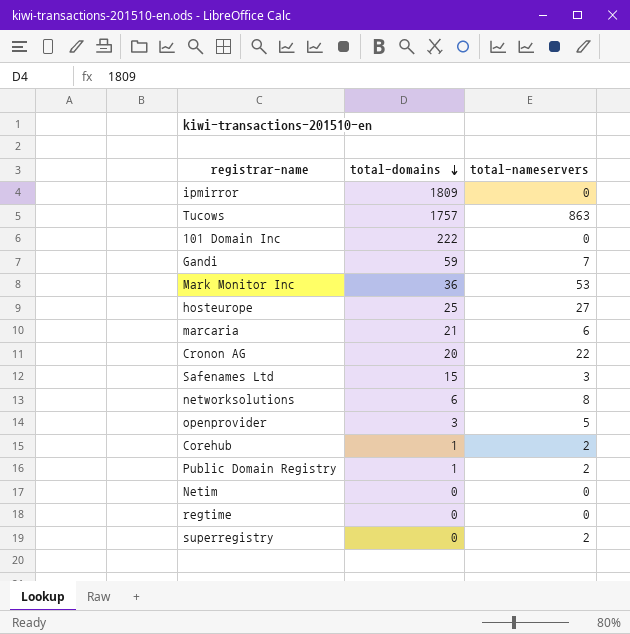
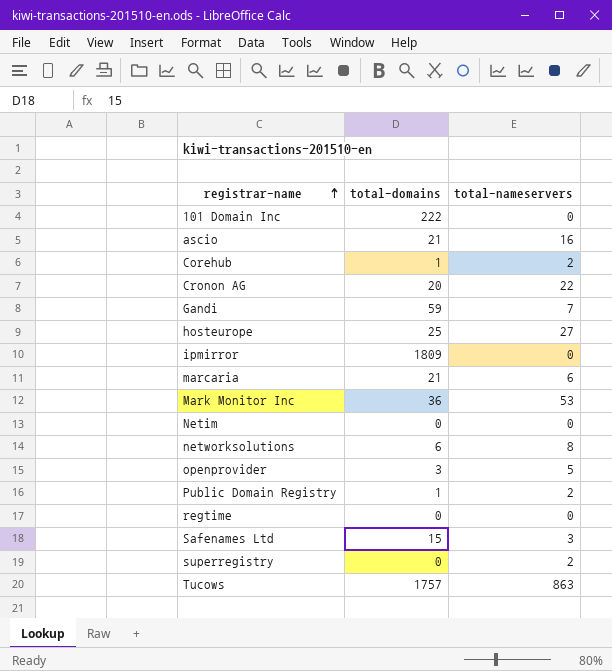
row order: total-domains descending -> registrar-name ascending
row ascio: none -> 21 | 16

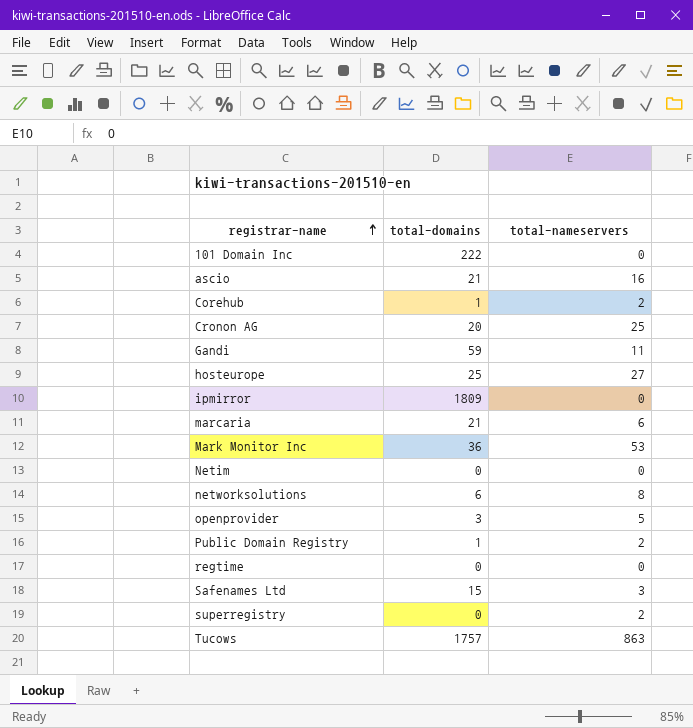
Cronon AG | total-nameservers: 22 -> 25
Gandi | total-nameservers: 7 -> 11

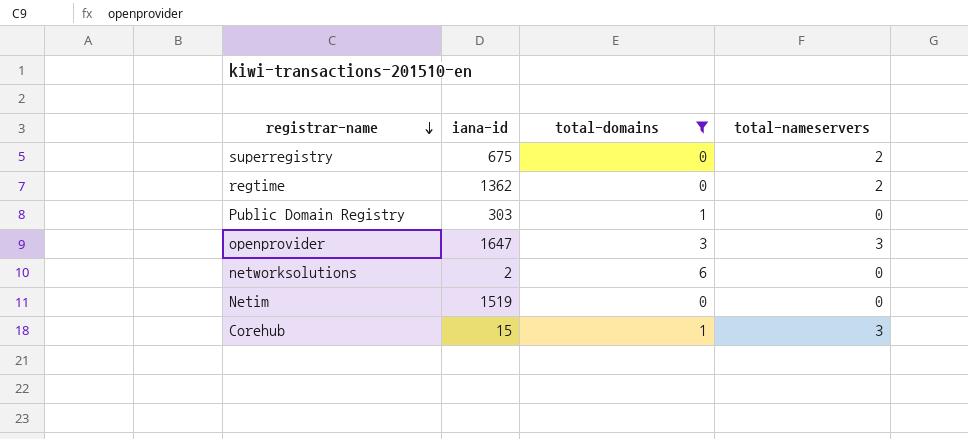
filter: none -> total-domains <= 6
row order: registrar-name ascending -> registrar-name descending
column iana-id | position: none -> 2
regtime | total-nameservers: 0 -> 2
Public Domain Registry | total-nameservers: 2 -> 0
openprovider | total-nameservers: 5 -> 3
networksolutions | total-nameservers: 8 -> 0
Corehub | total-nameservers: 2 -> 3

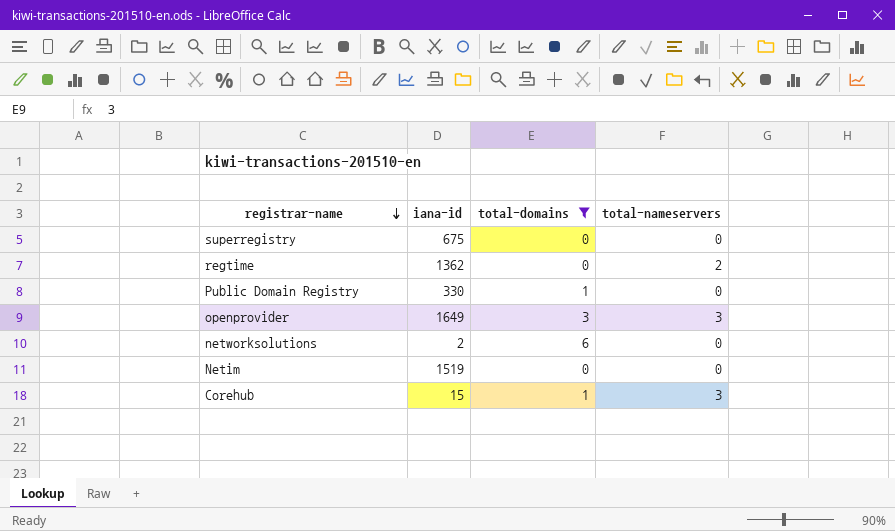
superregistry | total-nameservers: 2 -> 0
Public Domain Registry | iana-id: 303 -> 330
openprovider | iana-id: 1647 -> 1649

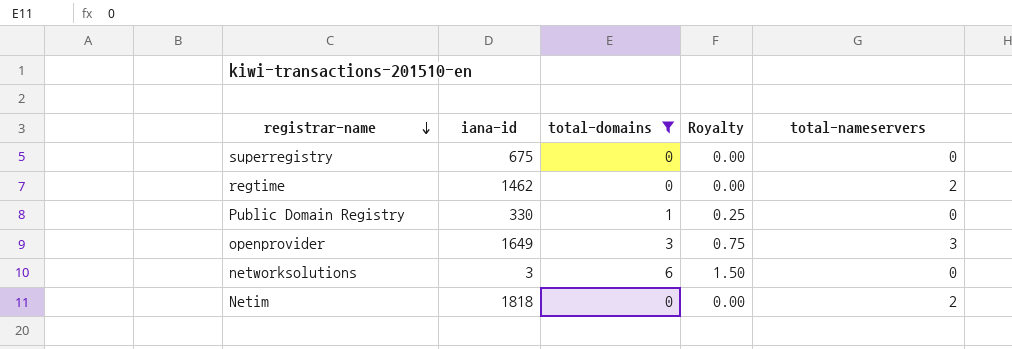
column Royalty | formula: none -> [total-domains] * 0.25
row Corehub: 15 | 1 | 3 -> none
regtime | iana-id: 1362 -> 1462
networksolutions | iana-id: 2 -> 3
Netim | iana-id: 1519 -> 1818
Netim | total-nameservers: 0 -> 2

